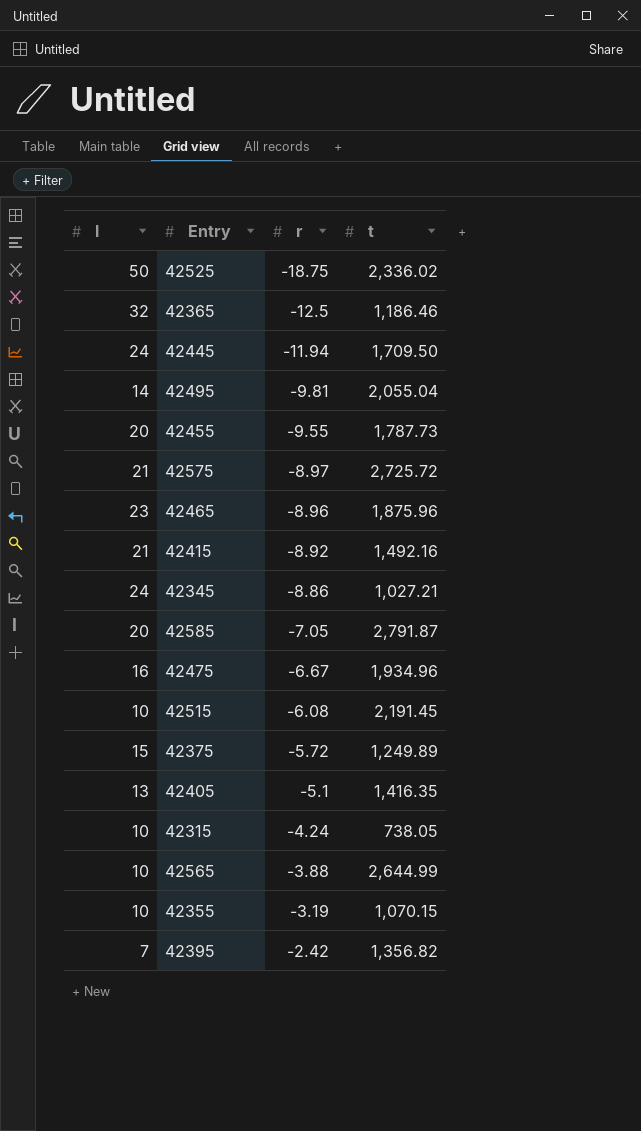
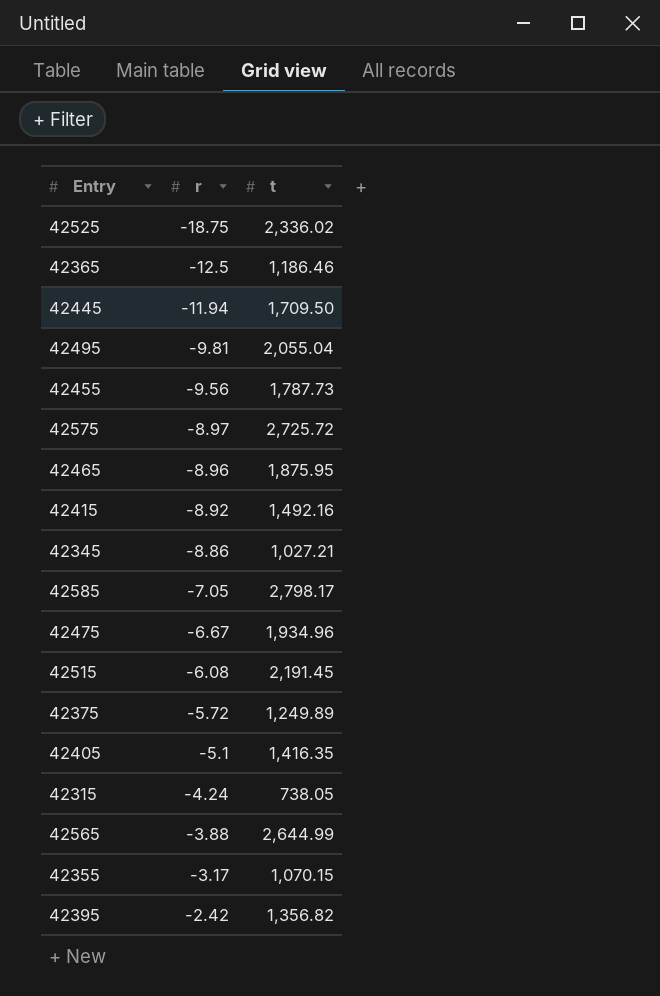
column l | position: 1 -> none
42455 | r: -9.55 -> -9.56
42465 | t: 1,875.96 -> 1,875.95
42585 | t: 2,791.87 -> 2,798.17
42355 | r: -3.19 -> -3.17

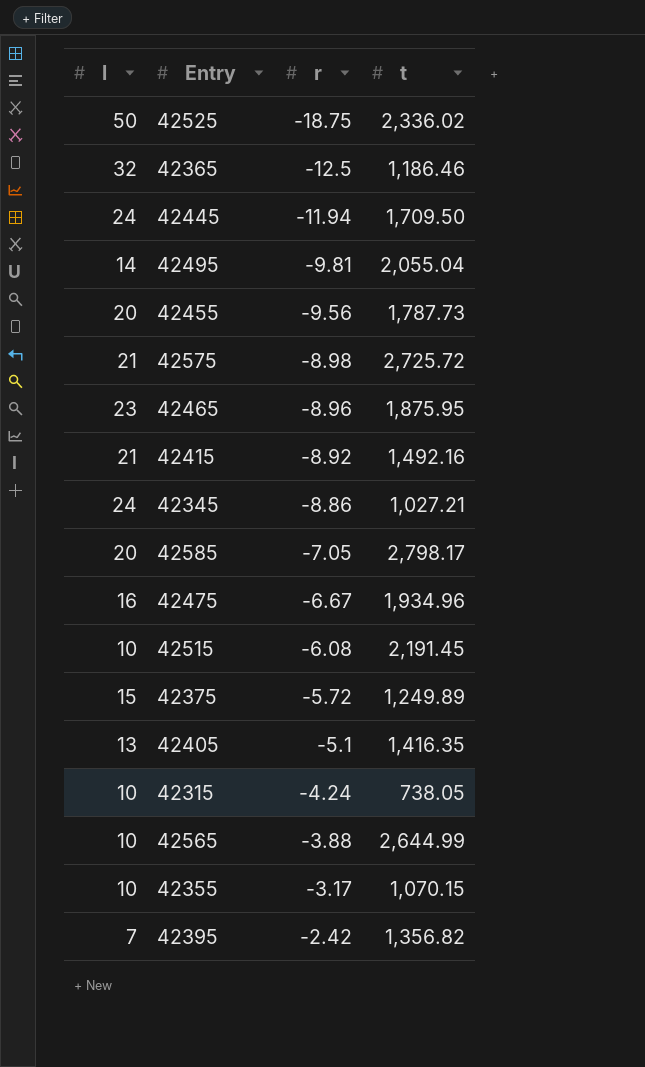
column l | position: none -> 1
42575 | r: -8.97 -> -8.98

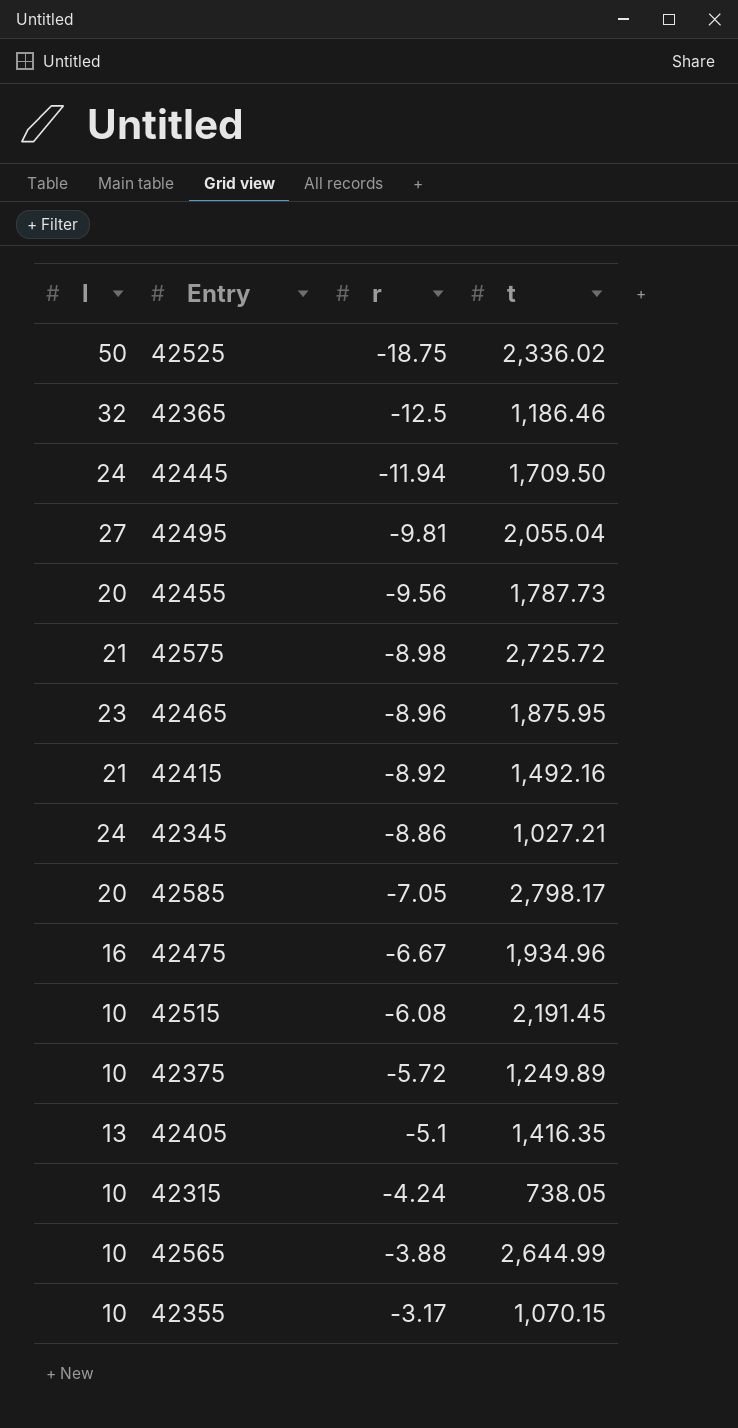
row 42395: 7 | -2.42 | 1,356.82 -> none
42495 | l: 14 -> 27
42375 | l: 15 -> 10

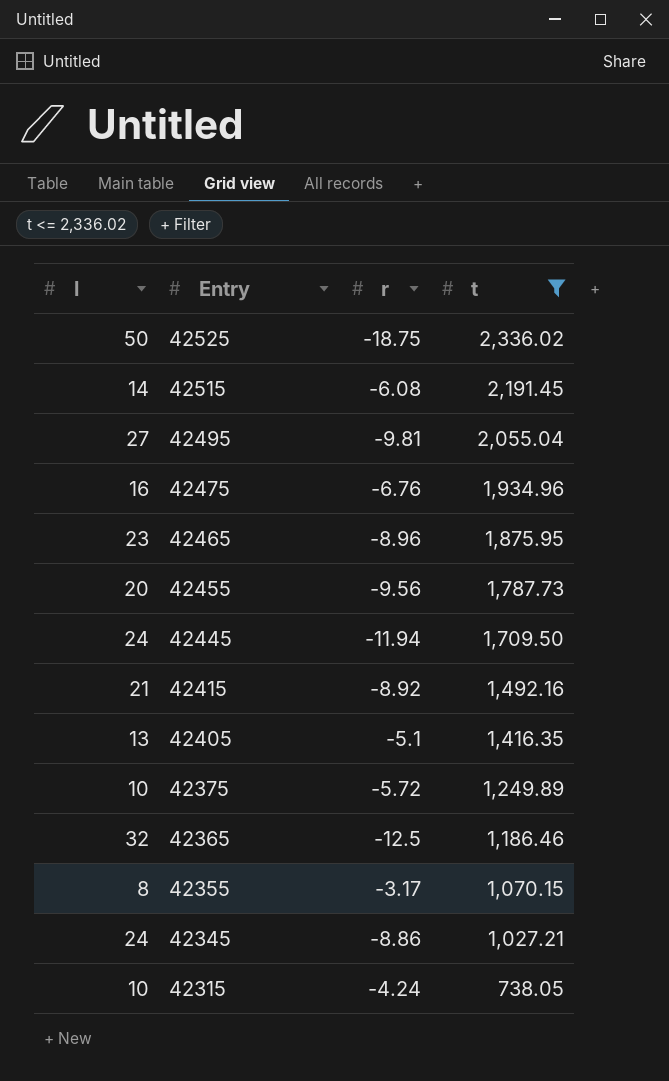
filter: none -> t <= 2,336.02
row order: r ascending -> Entry descending
42515 | l: 10 -> 14
42475 | r: -6.67 -> -6.76
42355 | l: 10 -> 8

